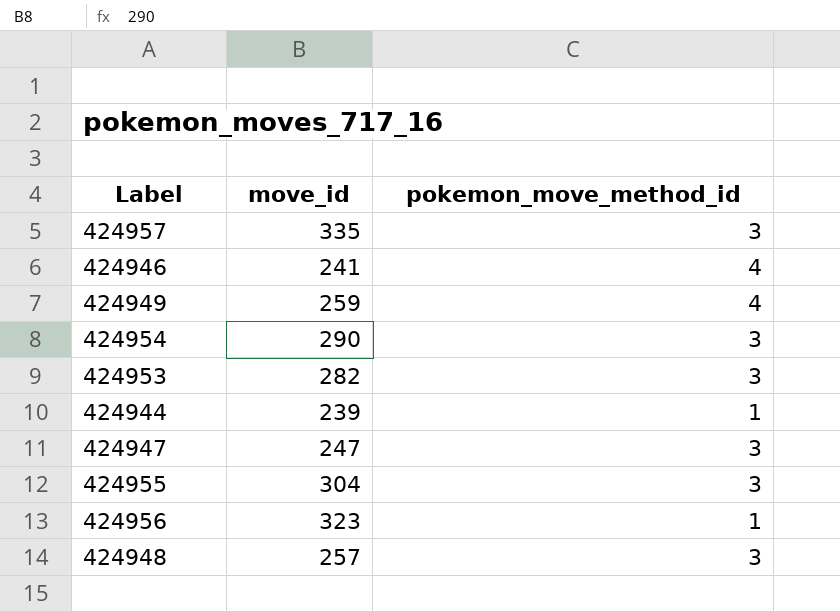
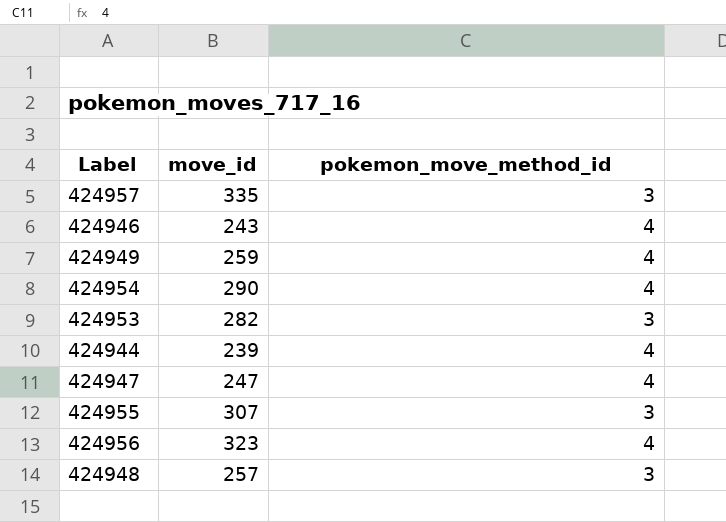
424946 | move_id: 241 -> 243
424954 | pokemon_move_method_id: 3 -> 4
424944 | pokemon_move_method_id: 1 -> 4
424947 | pokemon_move_method_id: 3 -> 4
424955 | move_id: 304 -> 307
424956 | pokemon_move_method_id: 1 -> 4

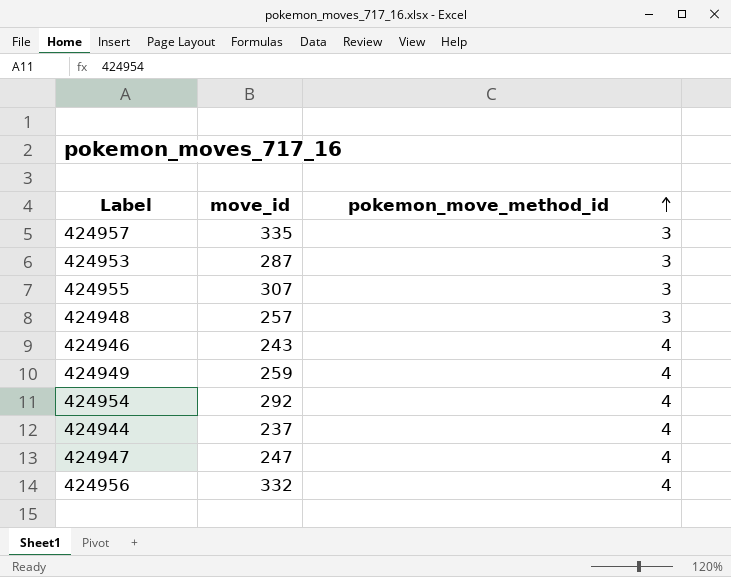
row order: none -> pokemon_move_method_id ascending
424953 | move_id: 282 -> 287
424954 | move_id: 290 -> 292
424944 | move_id: 239 -> 237
424956 | move_id: 323 -> 332

